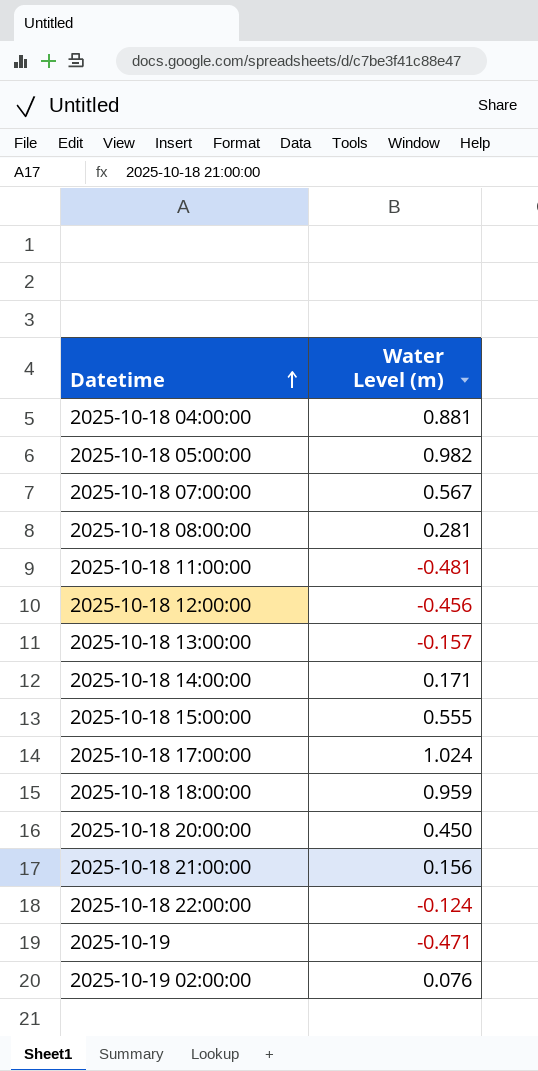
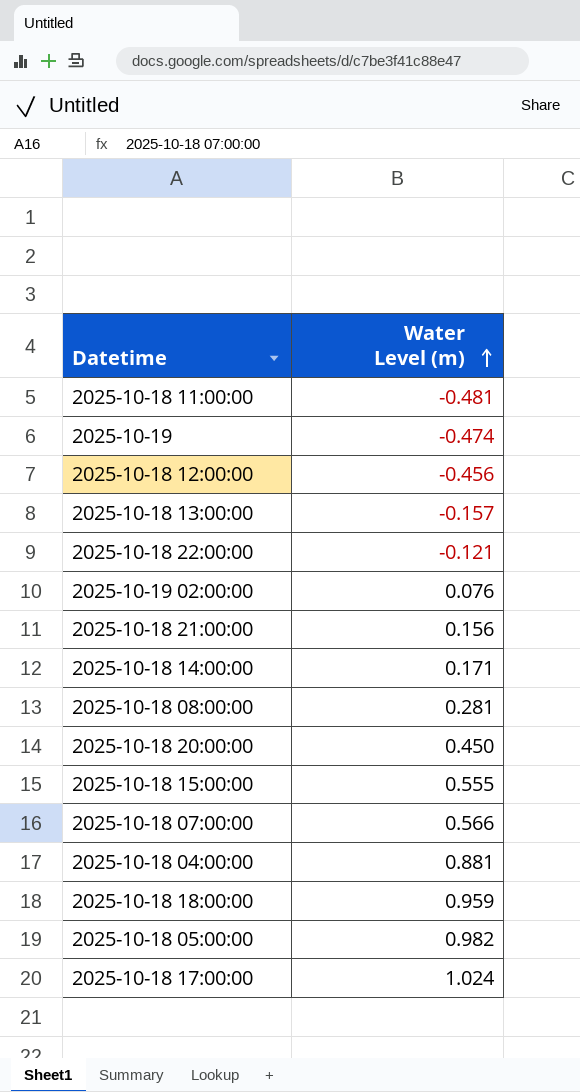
row order: Datetime ascending -> Water Level (m) ascending
2025-10-19 | Water Level (m): -0.471 -> -0.474
2025-10-18 22:00:00 | Water Level (m): -0.124 -> -0.121
2025-10-18 07:00:00 | Water Level (m): 0.567 -> 0.566

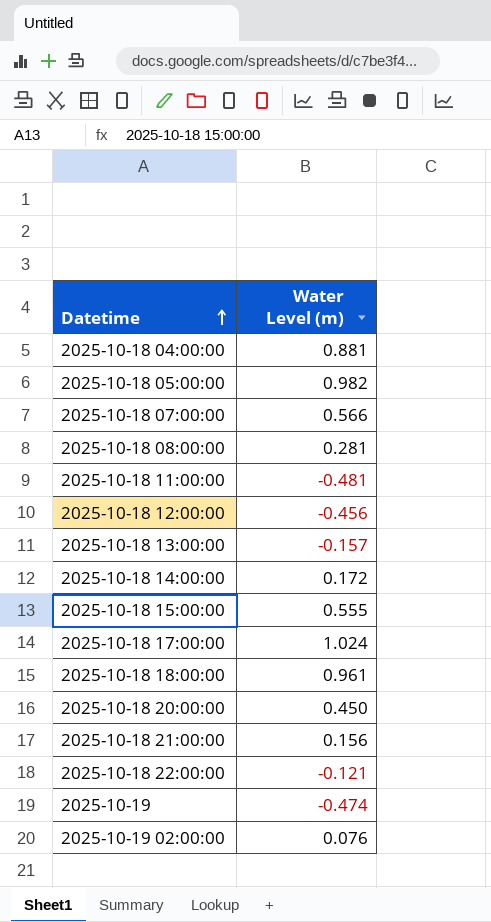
row order: Water Level (m) ascending -> Datetime ascending
2025-10-18 14:00:00 | Water Level (m): 0.171 -> 0.172
2025-10-18 18:00:00 | Water Level (m): 0.959 -> 0.961

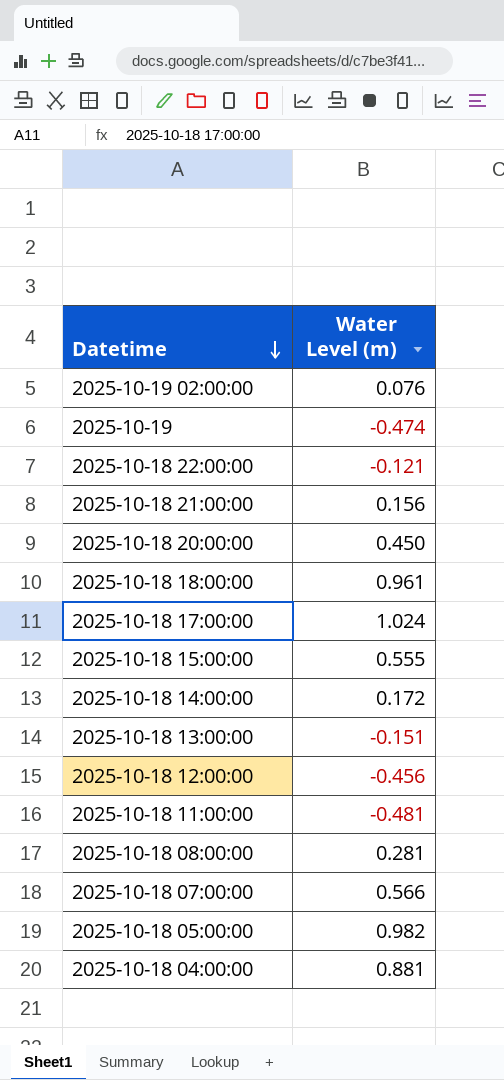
row order: Datetime ascending -> Datetime descending
2025-10-18 13:00:00 | Water Level (m): -0.157 -> -0.151

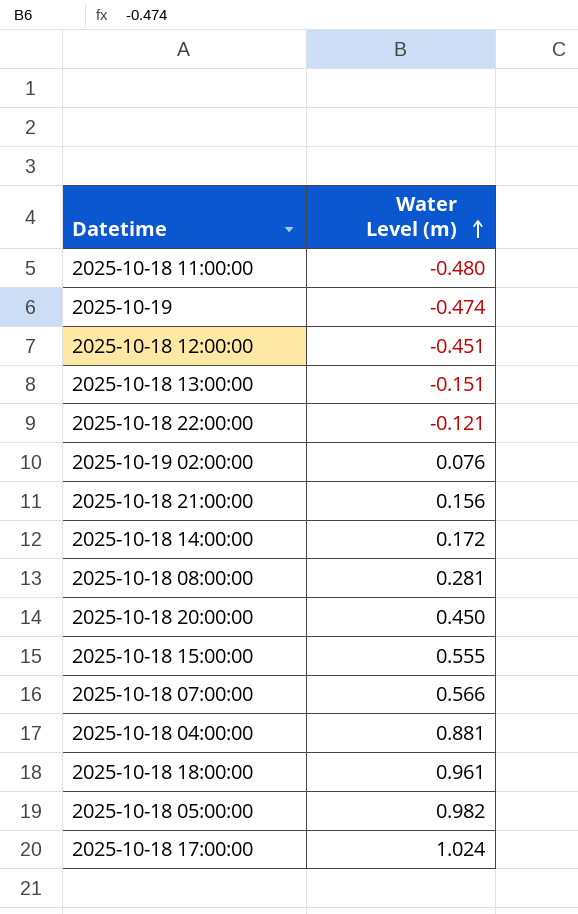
row order: Datetime descending -> Water Level (m) ascending
2025-10-18 11:00:00 | Water Level (m): -0.481 -> -0.480
2025-10-18 12:00:00 | Water Level (m): -0.456 -> -0.451

